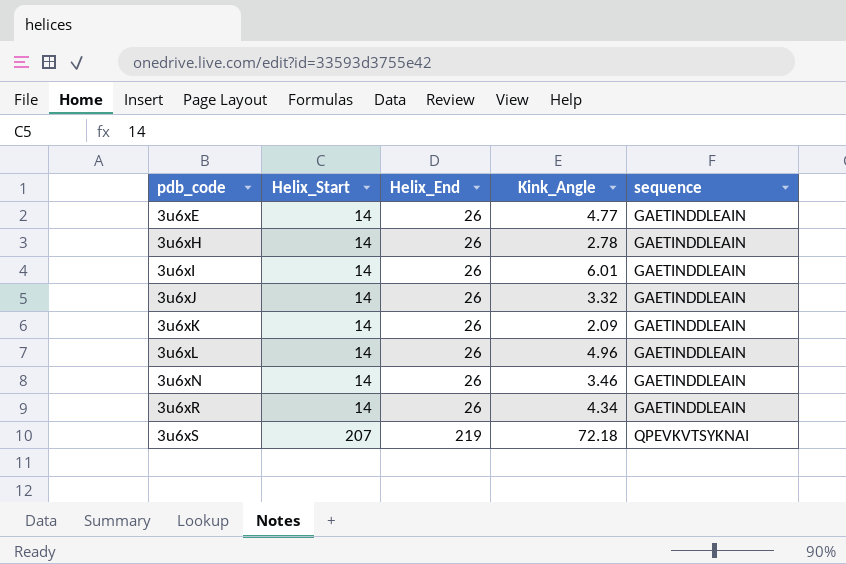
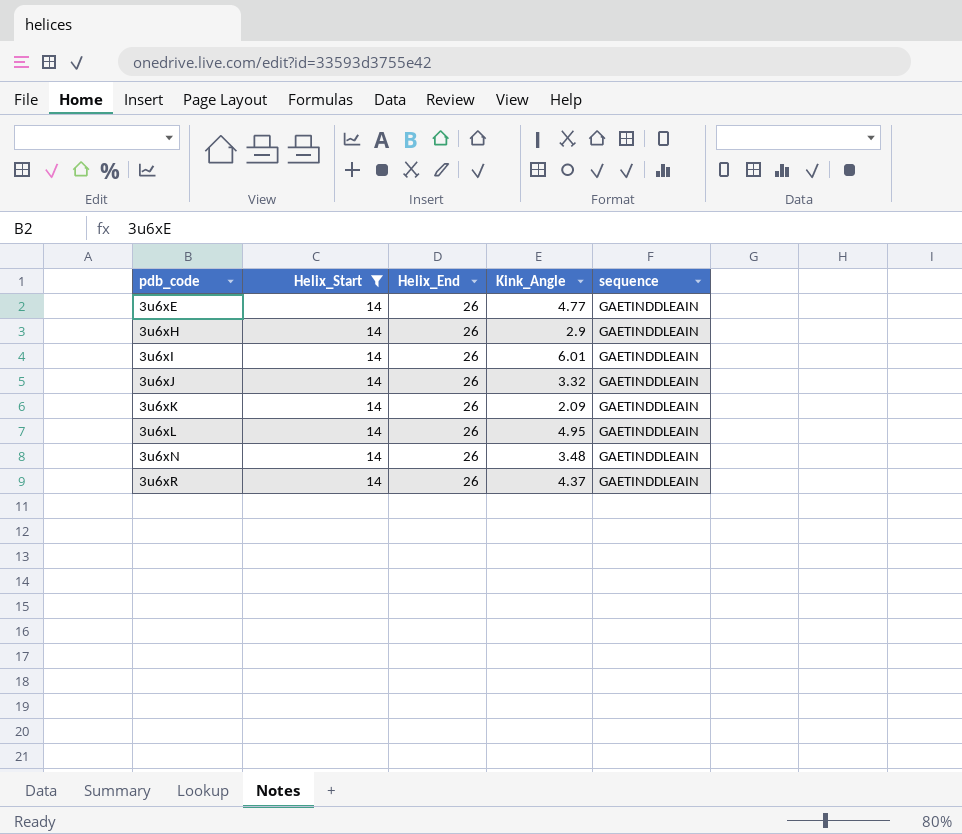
filter: none -> Helix_Start = 14
3u6xH | Kink_Angle: 2.78 -> 2.9
3u6xL | Kink_Angle: 4.96 -> 4.95
3u6xN | Kink_Angle: 3.46 -> 3.48
3u6xR | Kink_Angle: 4.34 -> 4.37

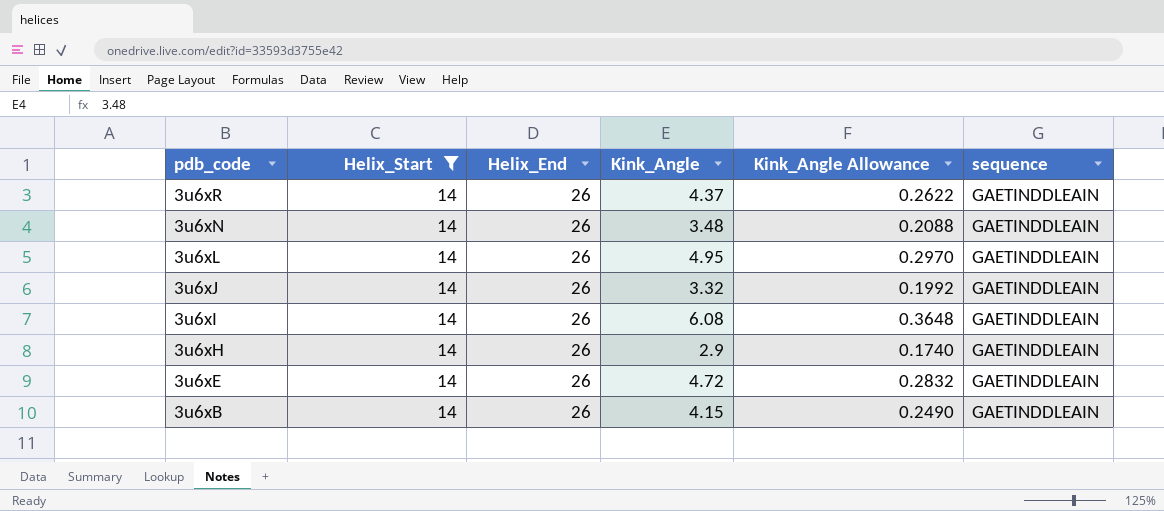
row order: pdb_code ascending -> pdb_code descending
column Kink_Angle Allowance | formula: none -> [Kink_Angle] * 0.06
row 3u6xK: 14 | 26 | 2.09 | GAETINDDLEAIN -> none
3u6xI | Kink_Angle: 6.01 -> 6.08
3u6xE | Kink_Angle: 4.77 -> 4.72
row 3u6xB: none -> 14 | 26 | 4.15 | 0.2490 | GAETINDDLEAIN

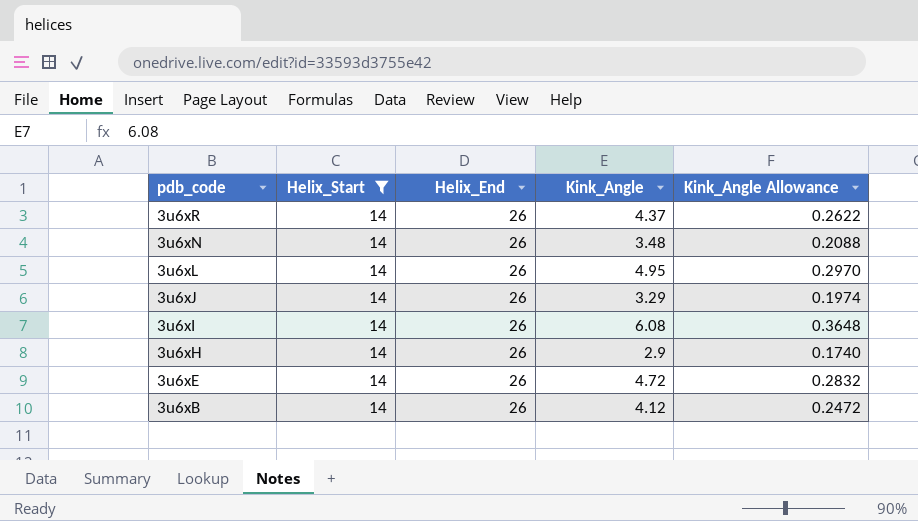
column sequence | position: 6 -> none
3u6xJ | Kink_Angle: 3.32 -> 3.29
3u6xJ | Kink_Angle Allowance: 0.1992 -> 0.1974
3u6xB | Kink_Angle: 4.15 -> 4.12
3u6xB | Kink_Angle Allowance: 0.2490 -> 0.2472

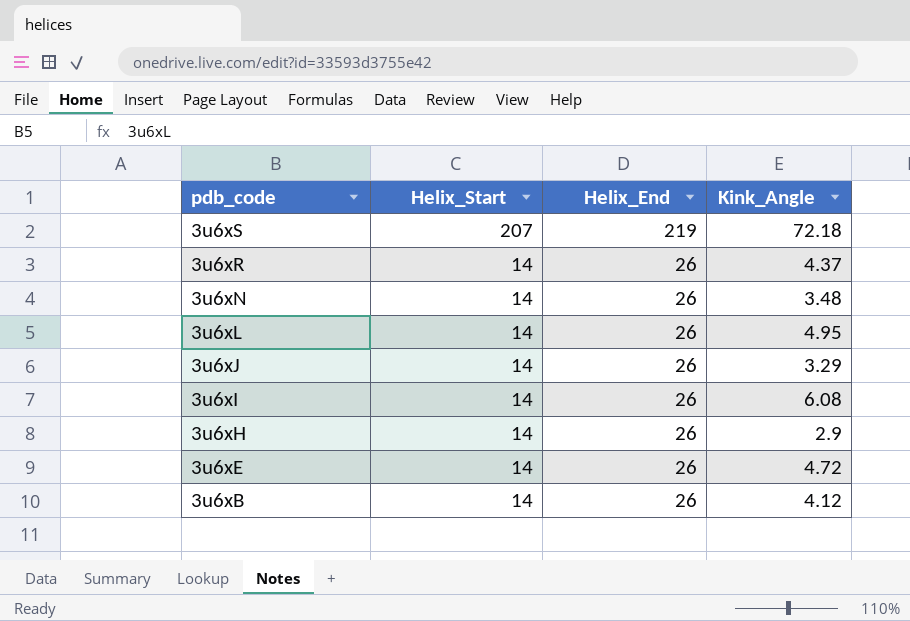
filter: Helix_Start = 14 -> none
column Kink_Angle Allowance | formula: [Kink_Angle] * 0.06 -> none

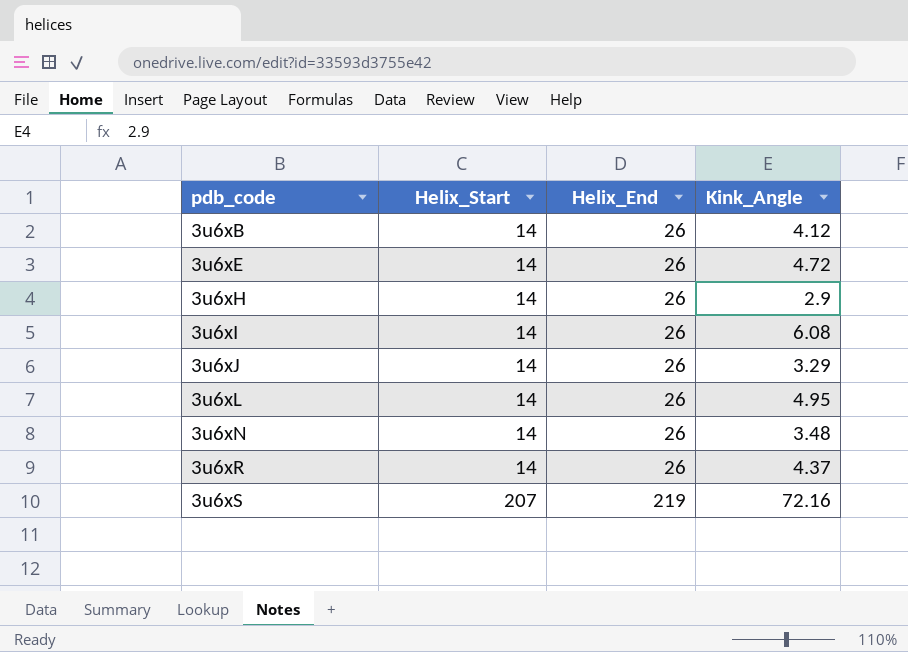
row order: pdb_code descending -> pdb_code ascending
3u6xS | Kink_Angle: 72.18 -> 72.16

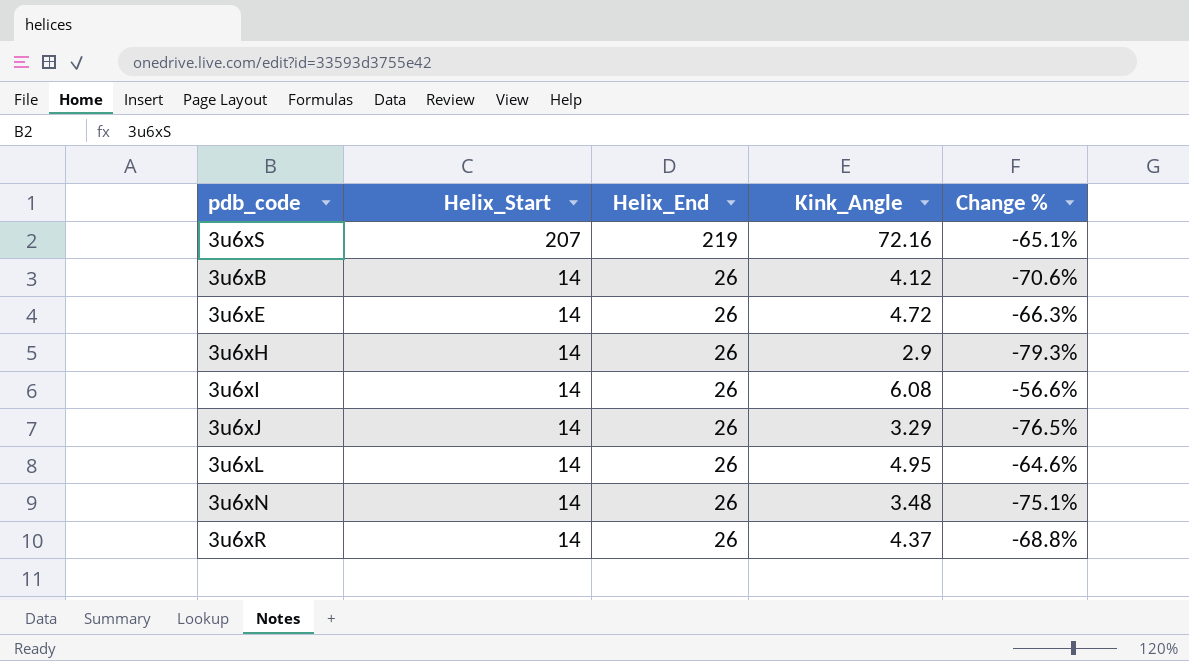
row order: pdb_code ascending -> Helix_Start descending
column Change % | formula: none -> ([Kink_Angle] - [Helix_Start]) / [Helix_Start]

